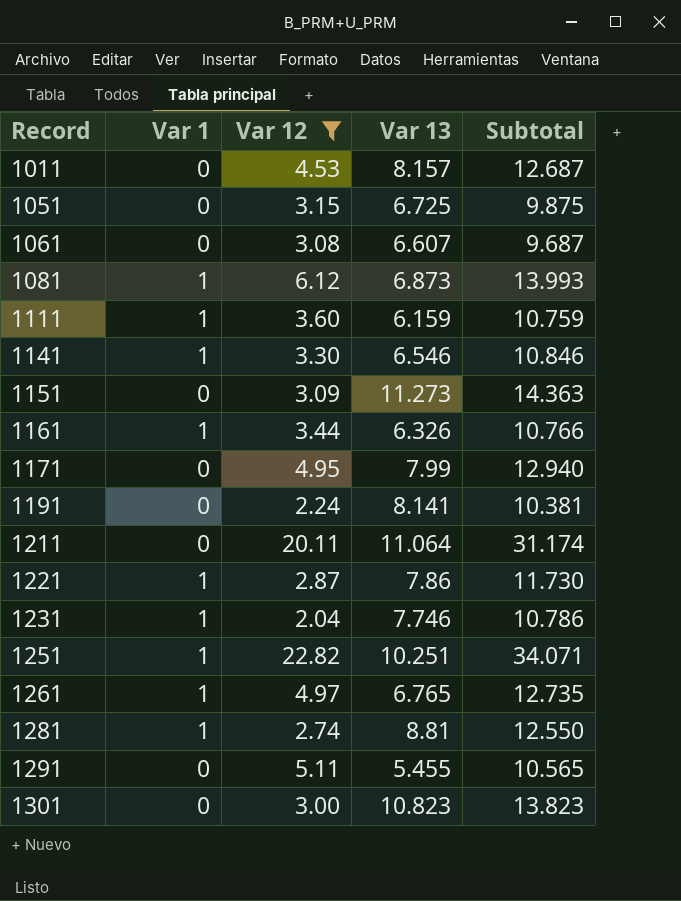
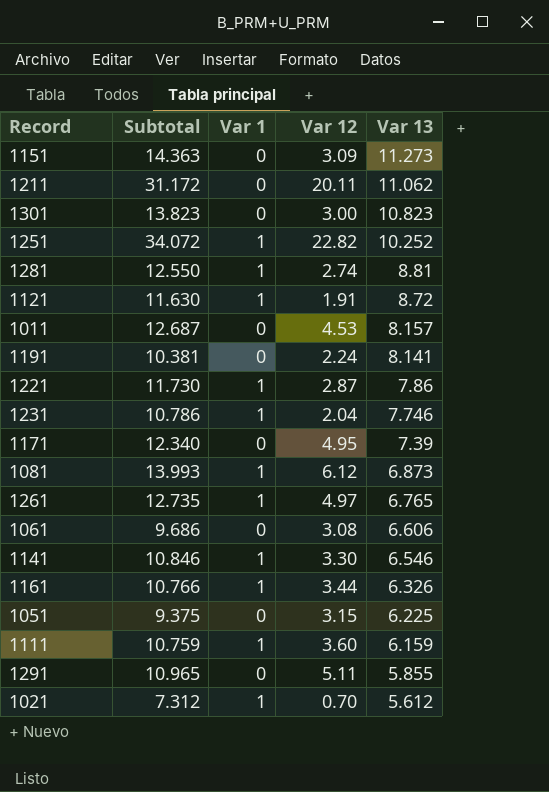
filter: Var 12 >= 2.04 -> none
row order: Record ascending -> Var 13 descending
column Subtotal | position: 5 -> 2
1211 | Subtotal: 31.174 -> 31.172
1211 | Var 13: 11.064 -> 11.062
1251 | Subtotal: 34.071 -> 34.072
1251 | Var 13: 10.251 -> 10.252
1171 | Subtotal: 12.940 -> 12.340
1171 | Var 13: 7.99 -> 7.39
1061 | Subtotal: 9.687 -> 9.686
1061 | Var 13: 6.607 -> 6.606
1051 | Subtotal: 9.875 -> 9.375
1051 | Var 13: 6.725 -> 6.225
1291 | Subtotal: 10.565 -> 10.965
1291 | Var 13: 5.455 -> 5.855

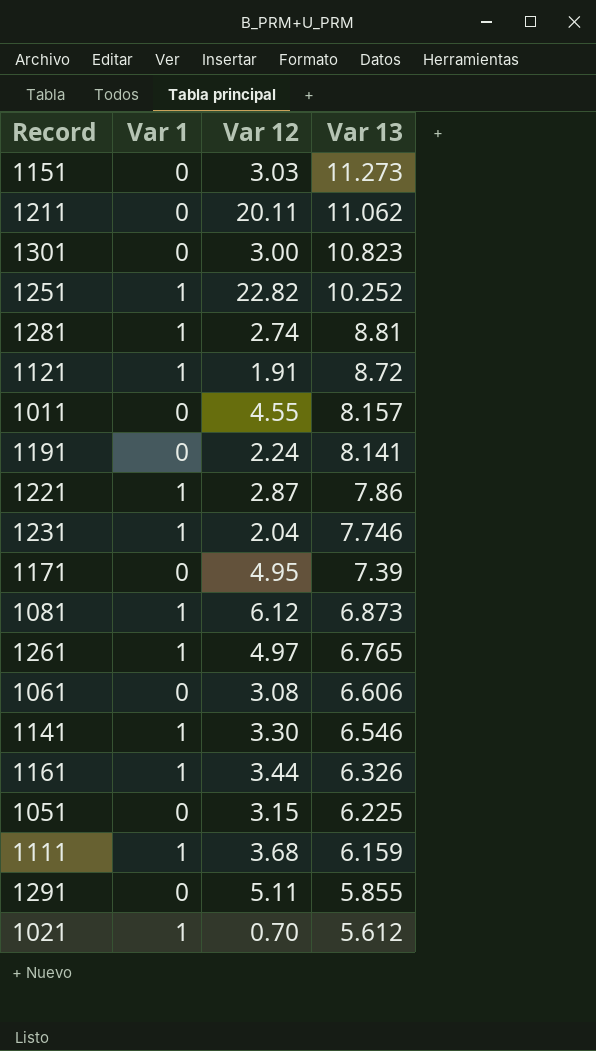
column Subtotal | formula: [Var 1] + [Var 12] + [Var 13] -> none
1151 | Var 12: 3.09 -> 3.03
1011 | Var 12: 4.53 -> 4.55
1111 | Var 12: 3.60 -> 3.68

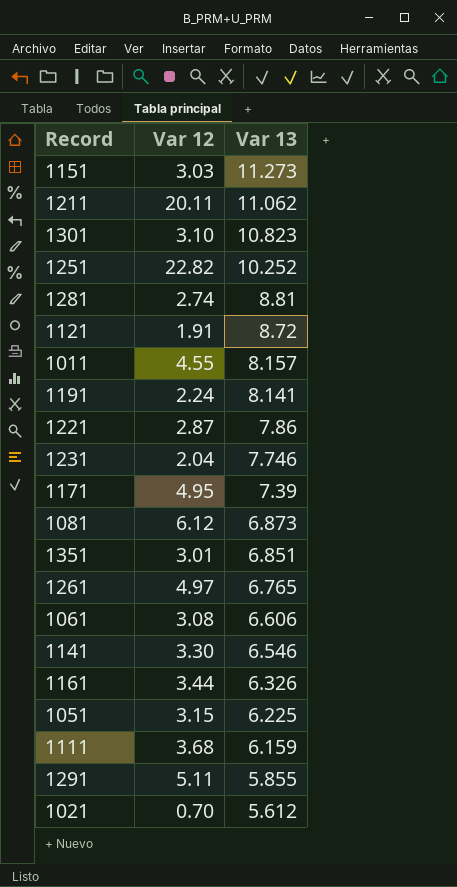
column Var 1 | position: 2 -> none
1301 | Var 12: 3.00 -> 3.10
row 1351: none -> 3.01 | 6.851

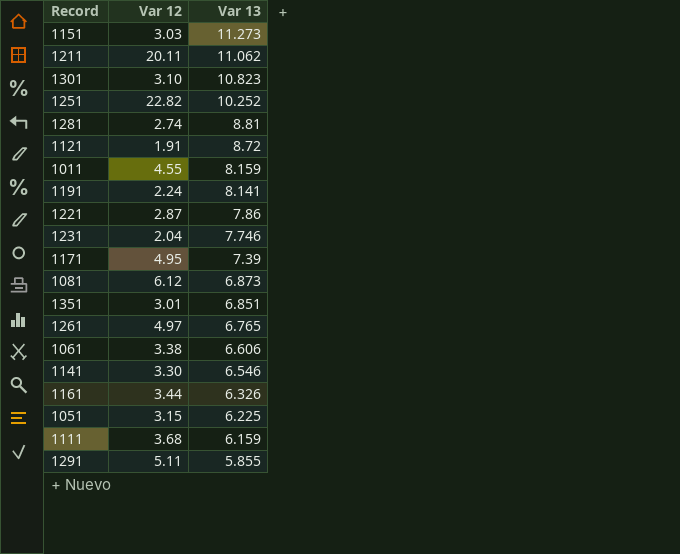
row 1021: 0.70 | 5.612 -> none
1011 | Var 13: 8.157 -> 8.159
1061 | Var 12: 3.08 -> 3.38

